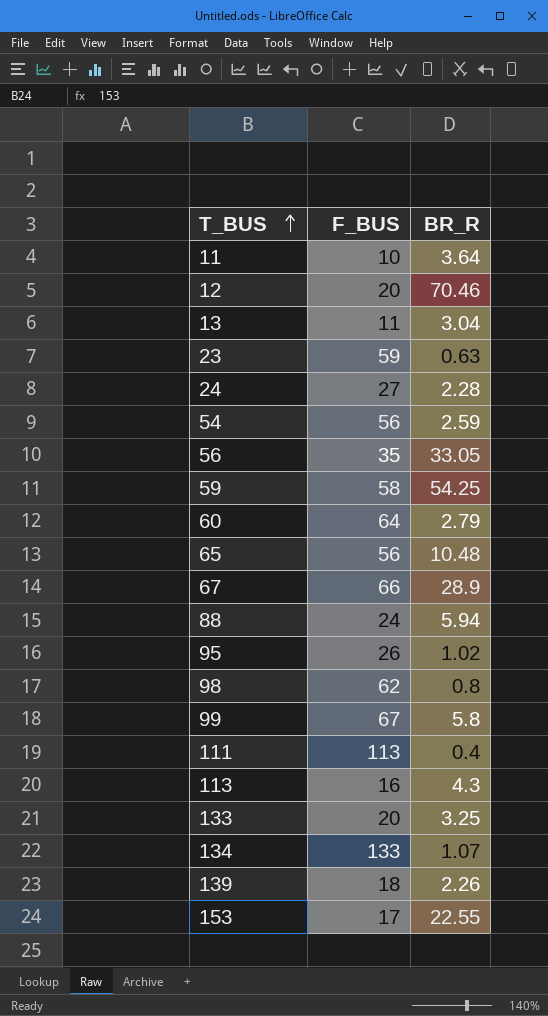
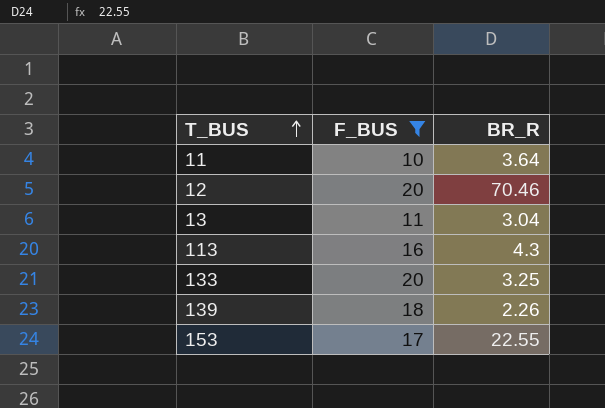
filter: none -> F_BUS <= 20

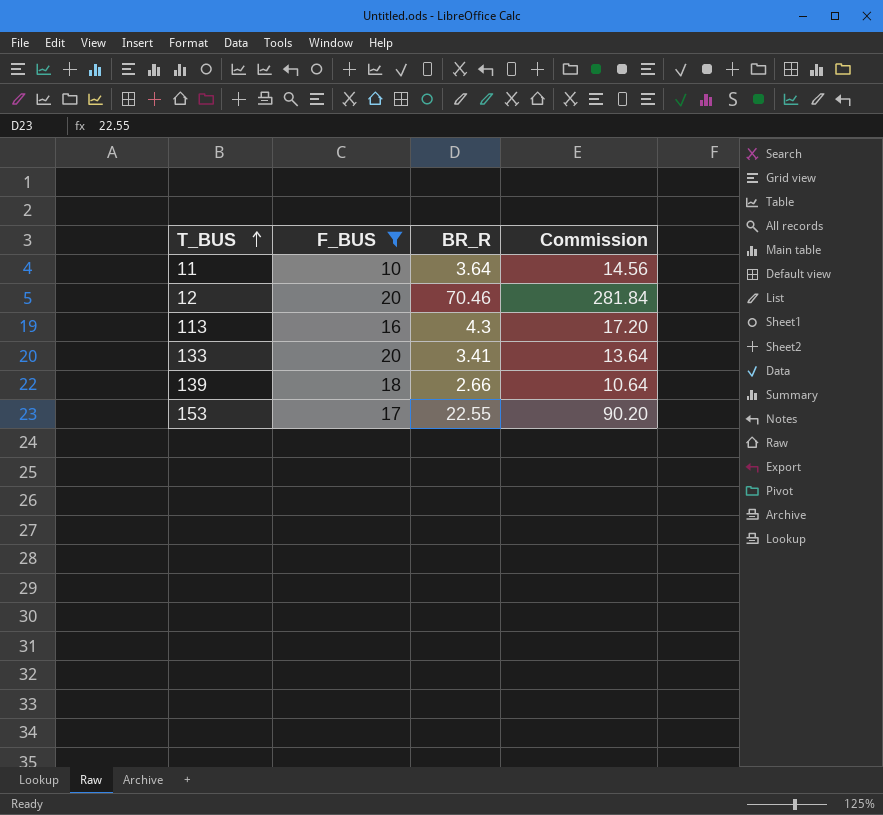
column Commission | formula: none -> [BR_R] * 4
row 13: 11 | 3.04 -> none
133 | BR_R: 3.25 -> 3.41
139 | BR_R: 2.26 -> 2.66

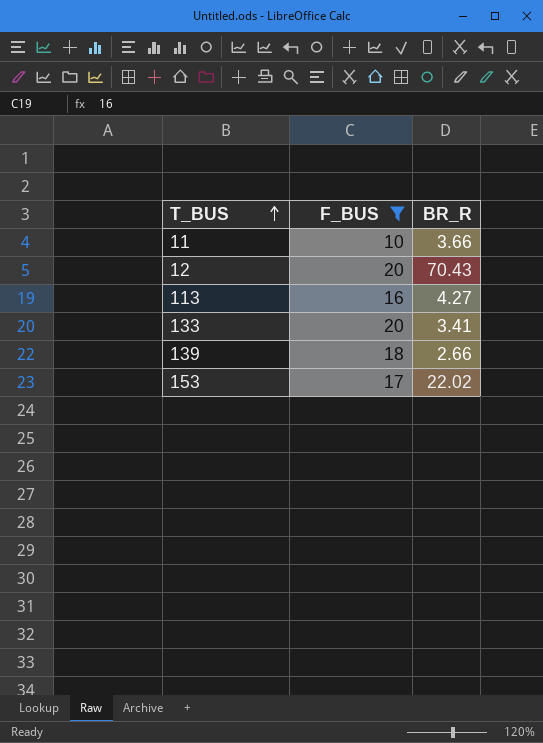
column Commission | formula: [BR_R] * 4 -> none
11 | BR_R: 3.64 -> 3.66
12 | BR_R: 70.46 -> 70.43
113 | BR_R: 4.3 -> 4.27
153 | BR_R: 22.55 -> 22.02

